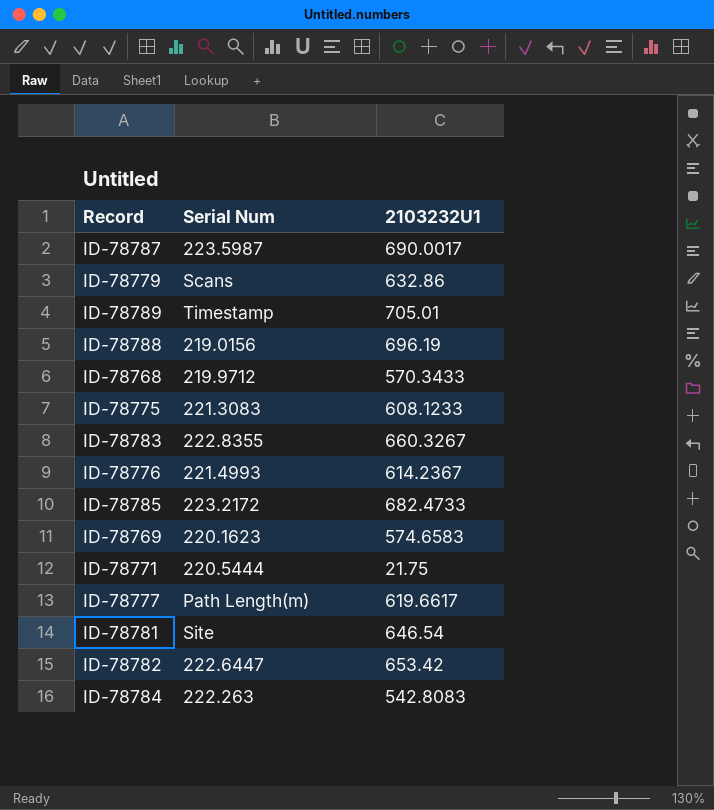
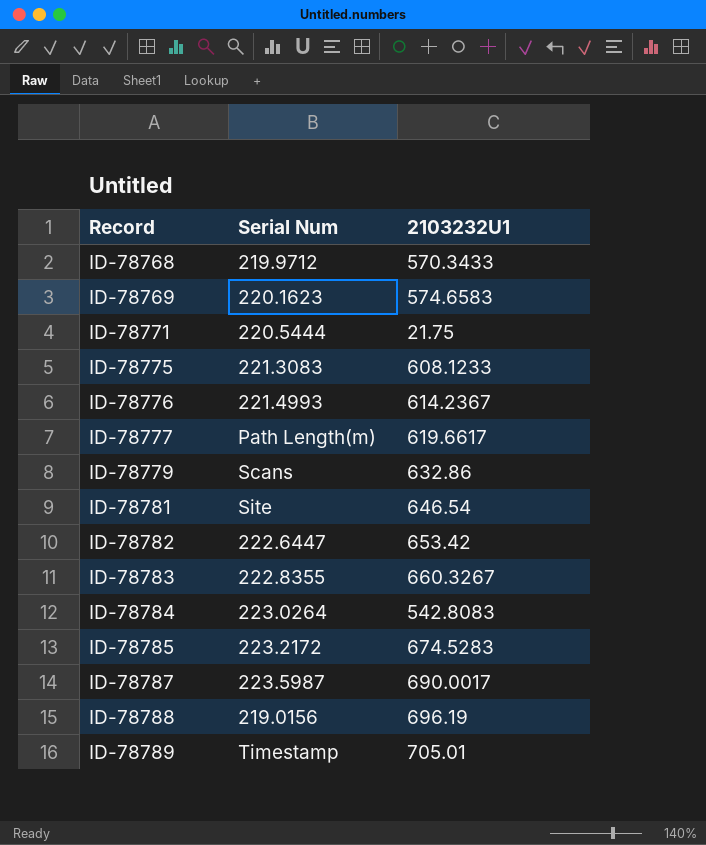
row order: none -> Record ascending
ID-78784 | Serial Num: 222.263 -> 223.0264
ID-78785 | 2103232U1: 682.4733 -> 674.5283

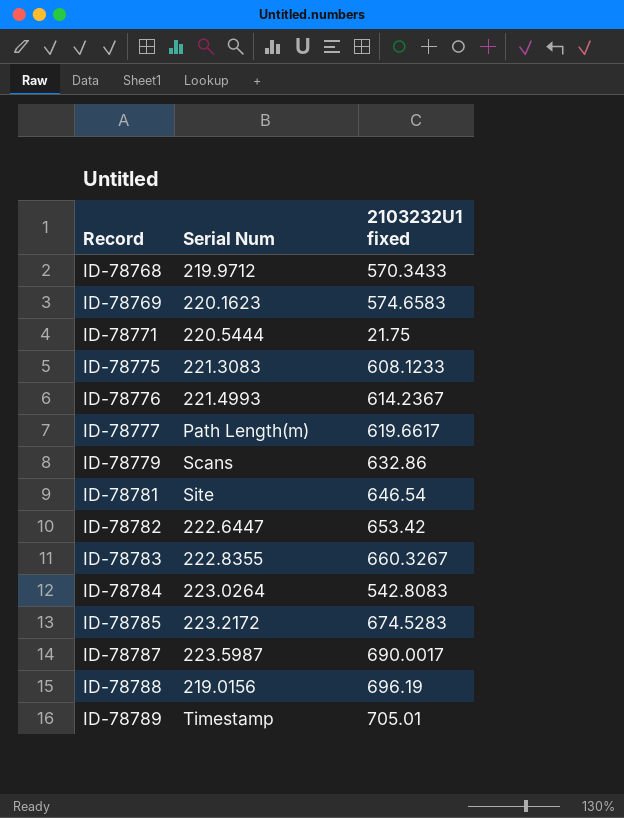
column name: 2103232U1 -> 2103232U1 fixed

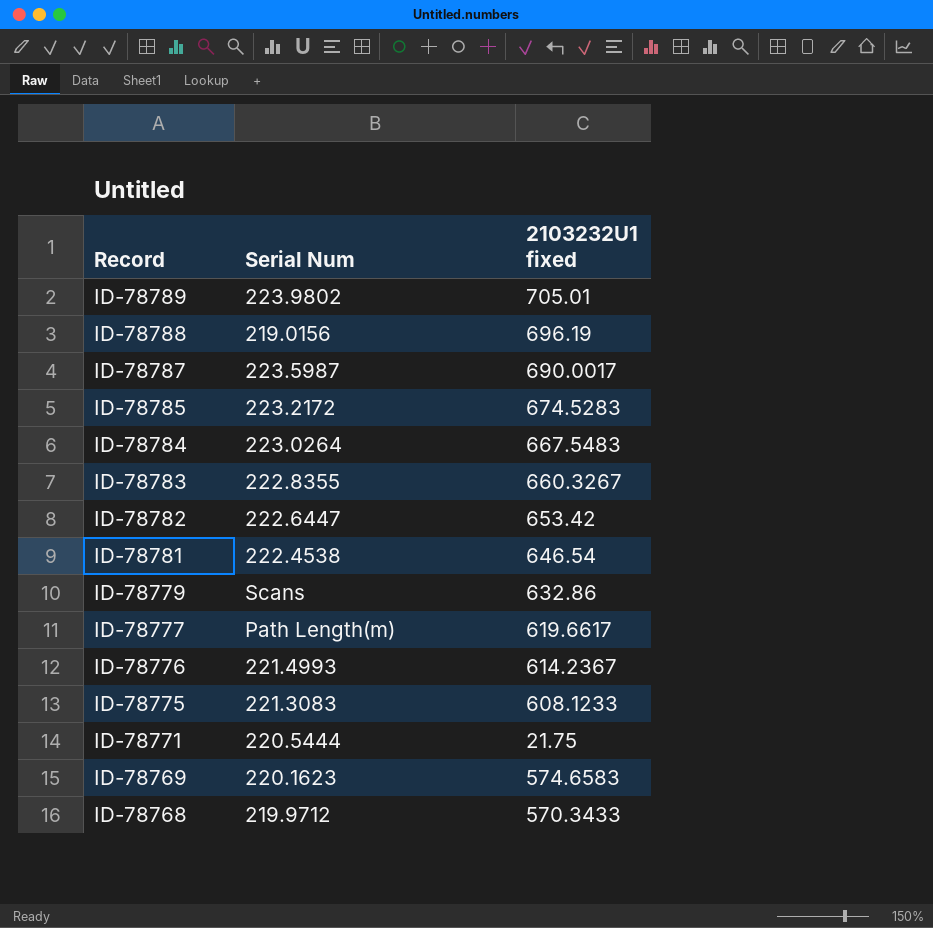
row order: Record ascending -> Record descending
ID-78789 | Serial Num: Timestamp -> 223.9802
ID-78784 | 2103232U1 fixed: 542.8083 -> 667.5483
ID-78781 | Serial Num: Site -> 222.4538

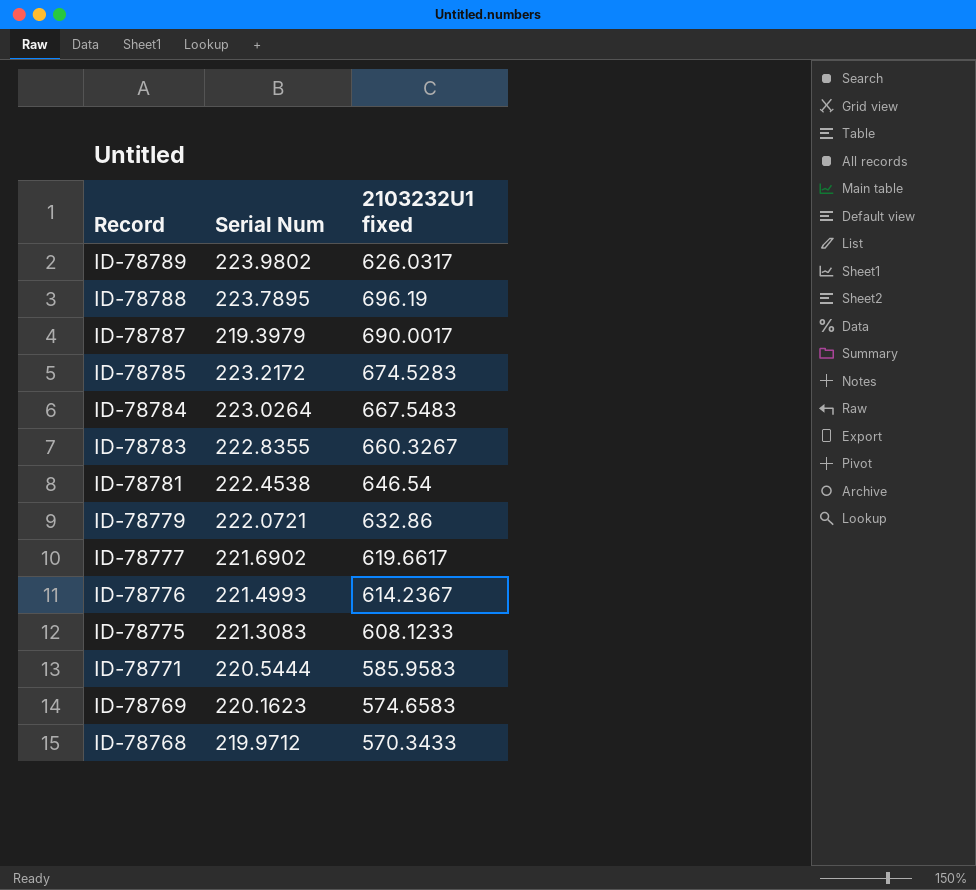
row ID-78782: 222.6447 | 653.42 -> none
ID-78789 | 2103232U1 fixed: 705.01 -> 626.0317
ID-78788 | Serial Num: 219.0156 -> 223.7895
ID-78787 | Serial Num: 223.5987 -> 219.3979
ID-78779 | Serial Num: Scans -> 222.0721
ID-78777 | Serial Num: Path Length(m) -> 221.6902
ID-78771 | 2103232U1 fixed: 21.75 -> 585.9583

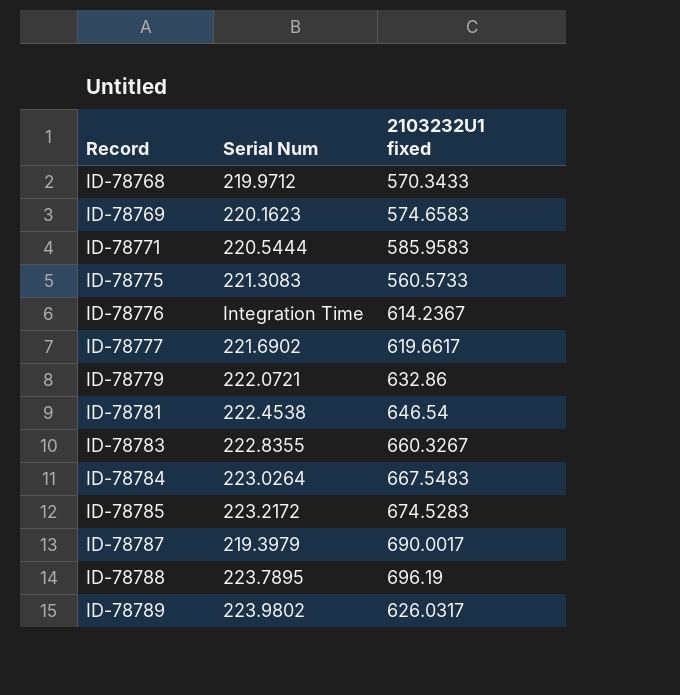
row order: Record descending -> Record ascending
ID-78775 | 2103232U1 fixed: 608.1233 -> 560.5733
ID-78776 | Serial Num: 221.4993 -> Integration Time

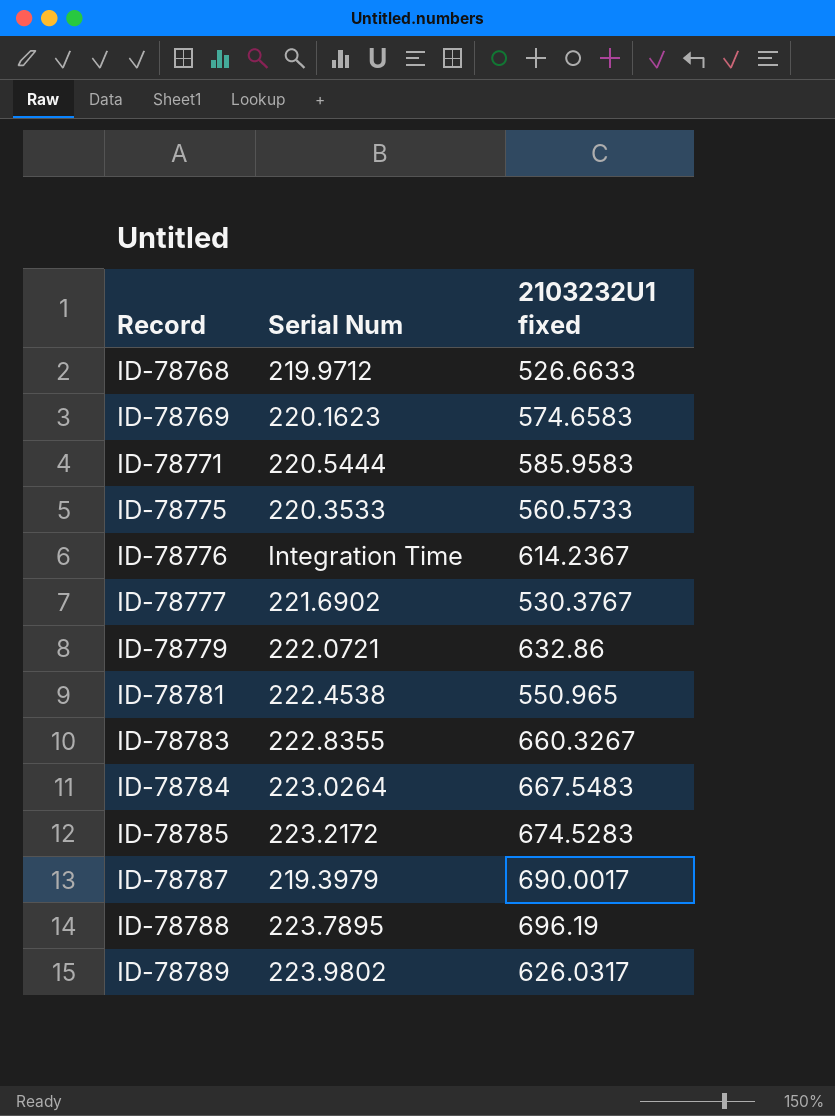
ID-78768 | 2103232U1 fixed: 570.3433 -> 526.6633
ID-78775 | Serial Num: 221.3083 -> 220.3533
ID-78777 | 2103232U1 fixed: 619.6617 -> 530.3767
ID-78781 | 2103232U1 fixed: 646.54 -> 550.965

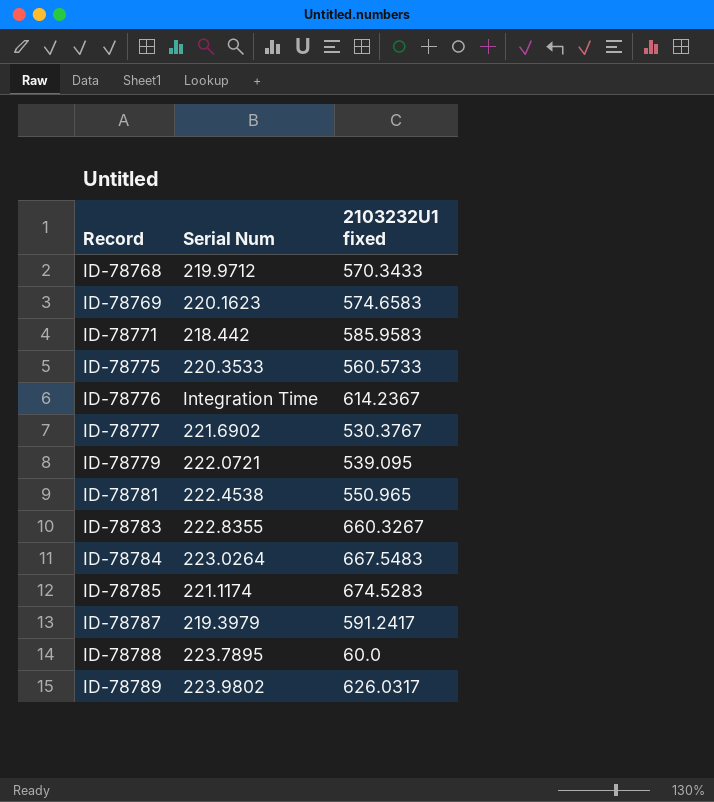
ID-78768 | 2103232U1 fixed: 526.6633 -> 570.3433
ID-78771 | Serial Num: 220.5444 -> 218.442
ID-78779 | 2103232U1 fixed: 632.86 -> 539.095
ID-78785 | Serial Num: 223.2172 -> 221.1174
ID-78787 | 2103232U1 fixed: 690.0017 -> 591.2417
ID-78788 | 2103232U1 fixed: 696.19 -> 60.0

